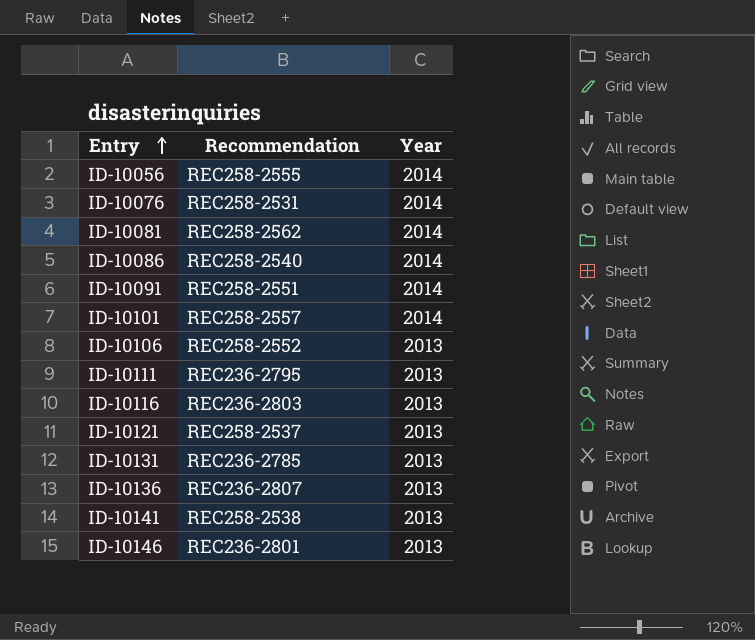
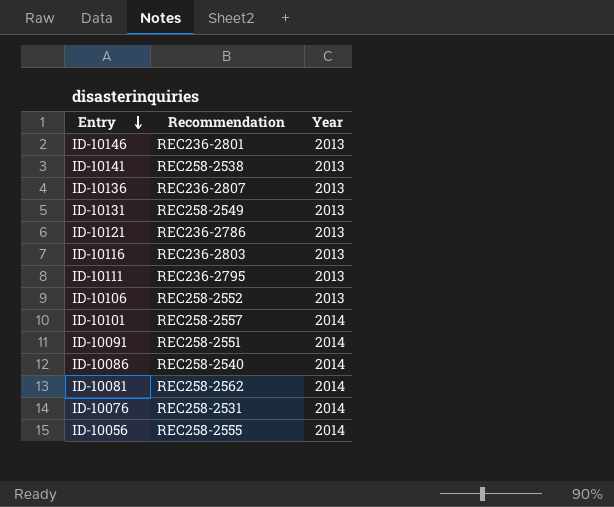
row order: Entry ascending -> Entry descending
ID-10131 | Recommendation: REC236-2785 -> REC258-2549
ID-10121 | Recommendation: REC258-2537 -> REC236-2786

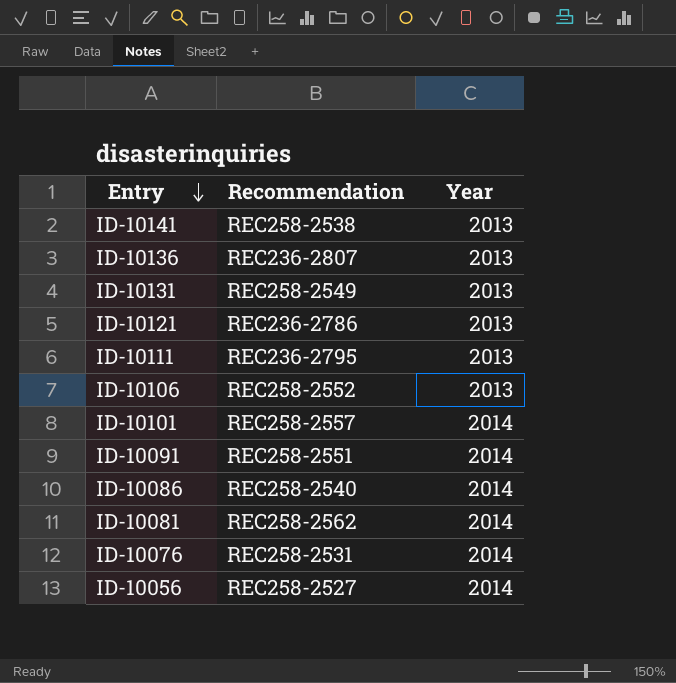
row ID-10146: REC236-2801 | 2013 -> none
row ID-10116: REC236-2803 | 2013 -> none
ID-10056 | Recommendation: REC258-2555 -> REC258-2527

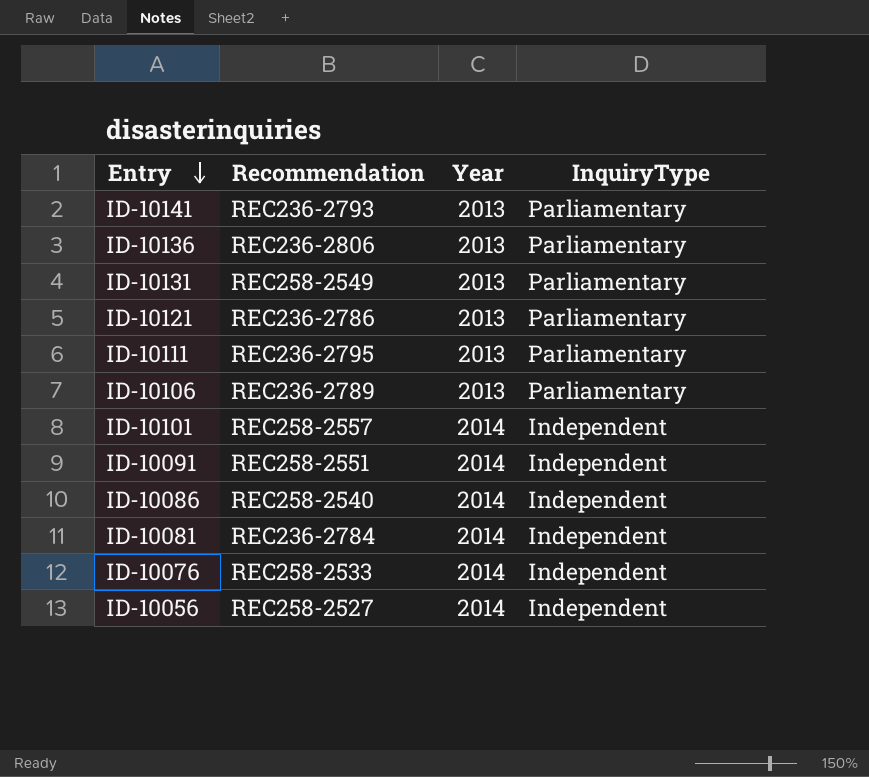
column InquiryType | position: none -> 4
ID-10141 | Recommendation: REC258-2538 -> REC236-2793
ID-10136 | Recommendation: REC236-2807 -> REC236-2806
ID-10106 | Recommendation: REC258-2552 -> REC236-2789
ID-10081 | Recommendation: REC258-2562 -> REC236-2784
ID-10076 | Recommendation: REC258-2531 -> REC258-2533

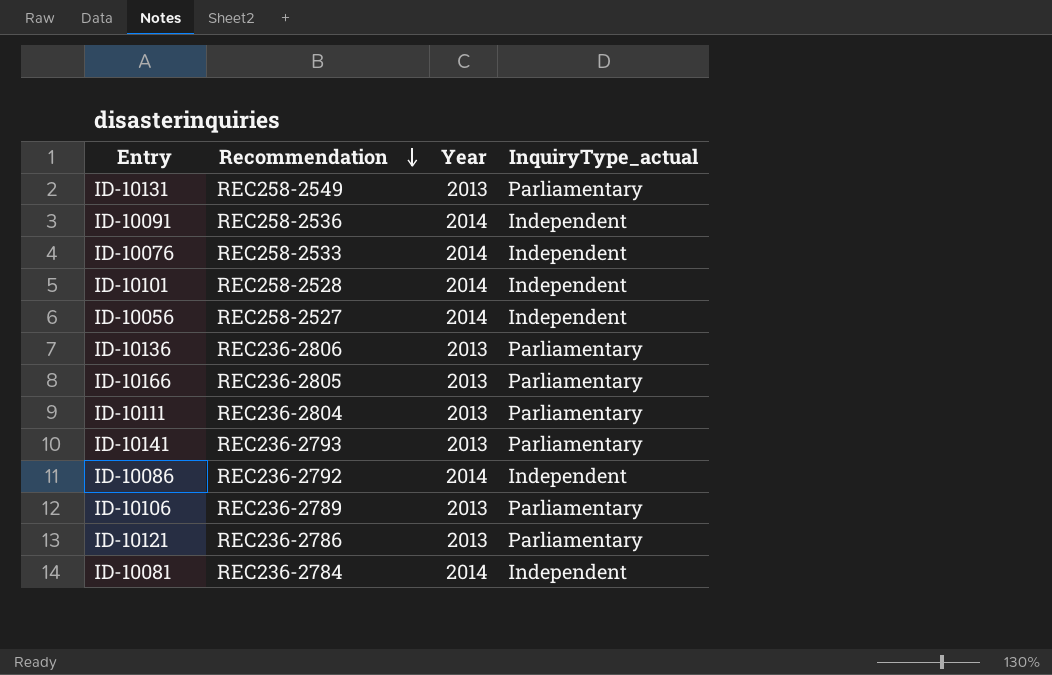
row order: Entry descending -> Recommendation descending
column name: InquiryType -> InquiryType_actual
ID-10091 | Recommendation: REC258-2551 -> REC258-2536
ID-10101 | Recommendation: REC258-2557 -> REC258-2528
row ID-10166: none -> REC236-2805 | 2013 | Parliamentary
ID-10111 | Recommendation: REC236-2795 -> REC236-2804
ID-10086 | Recommendation: REC258-2540 -> REC236-2792

